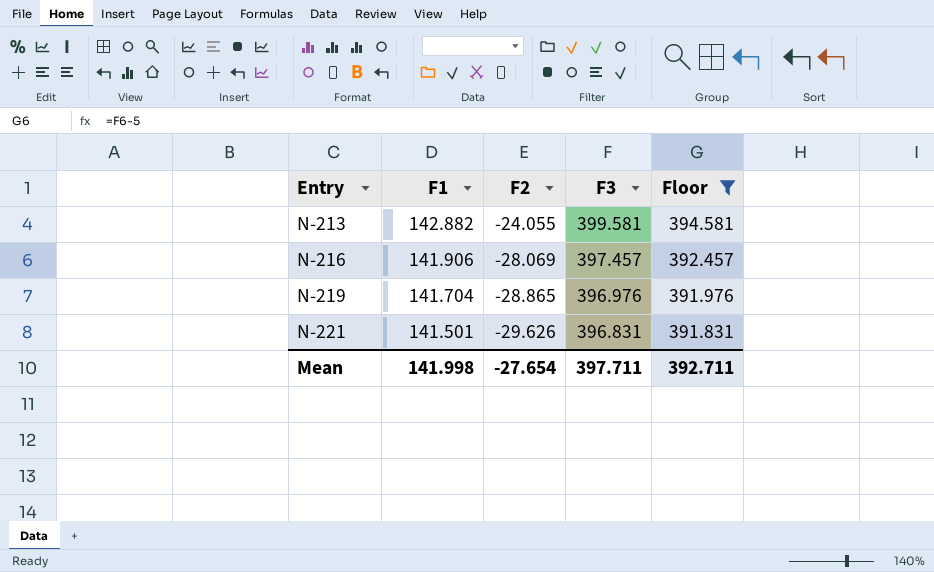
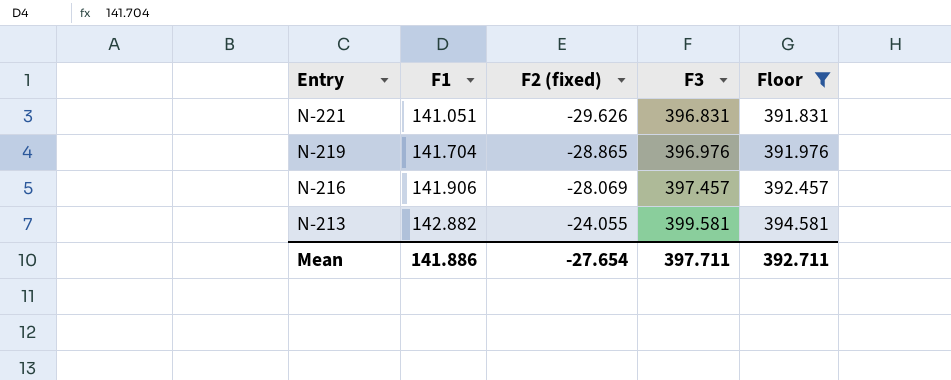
row order: Entry ascending -> Entry descending
column name: F2 -> F2 (fixed)
N-221 | F1: 141.501 -> 141.051
Mean | F1: 141.998 -> 141.886

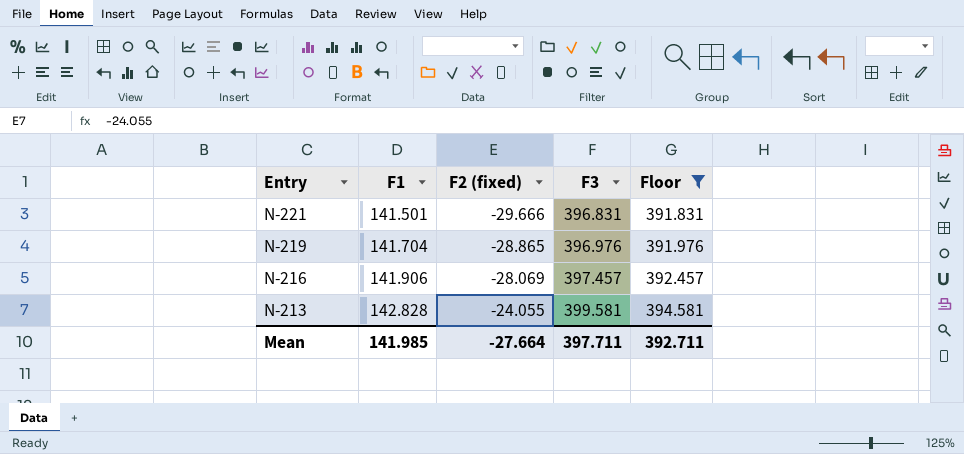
N-221 | F1: 141.051 -> 141.501
N-221 | F2 (fixed): -29.626 -> -29.666
N-213 | F1: 142.882 -> 142.828
Mean | F1: 141.886 -> 141.985
Mean | F2 (fixed): -27.654 -> -27.664

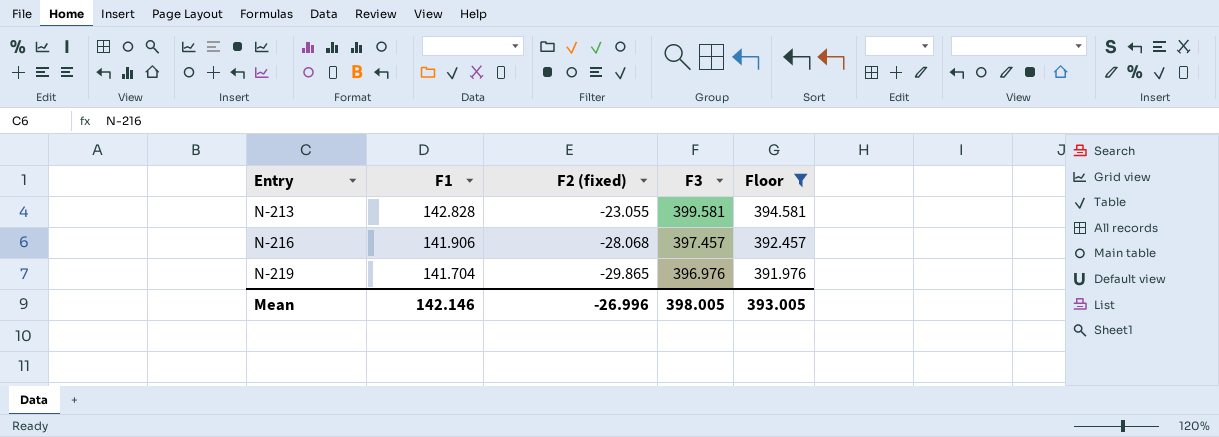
row order: Entry descending -> Entry ascending
row N-221: 141.501 | -29.666 | 396.831 | 391.831 -> none
N-213 | F2 (fixed): -24.055 -> -23.055
N-216 | F2 (fixed): -28.069 -> -28.068
N-219 | F2 (fixed): -28.865 -> -29.865
Mean | F1: 141.985 -> 142.146
Mean | F2 (fixed): -27.664 -> -26.996
Mean | F3: 397.711 -> 398.005
Mean | Floor: 392.711 -> 393.005

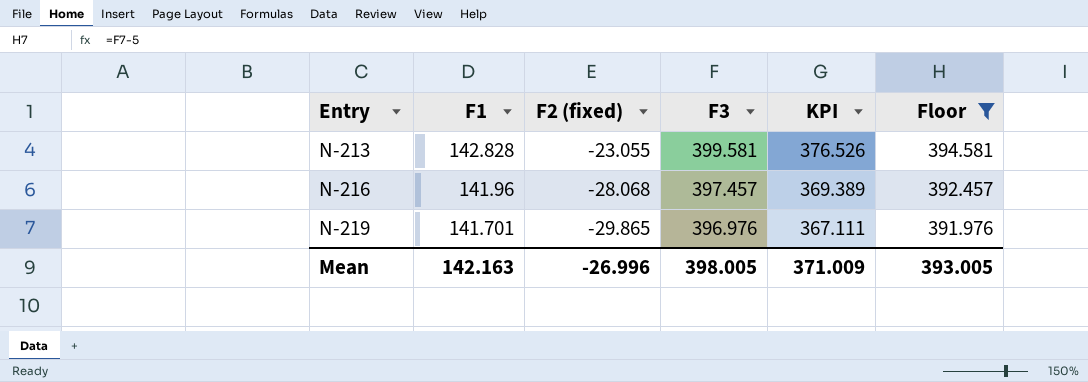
column KPI | formula: none -> [F2 (fixed)] + [F3]
N-216 | F1: 141.906 -> 141.96
N-219 | F1: 141.704 -> 141.701
Mean | F1: 142.146 -> 142.163

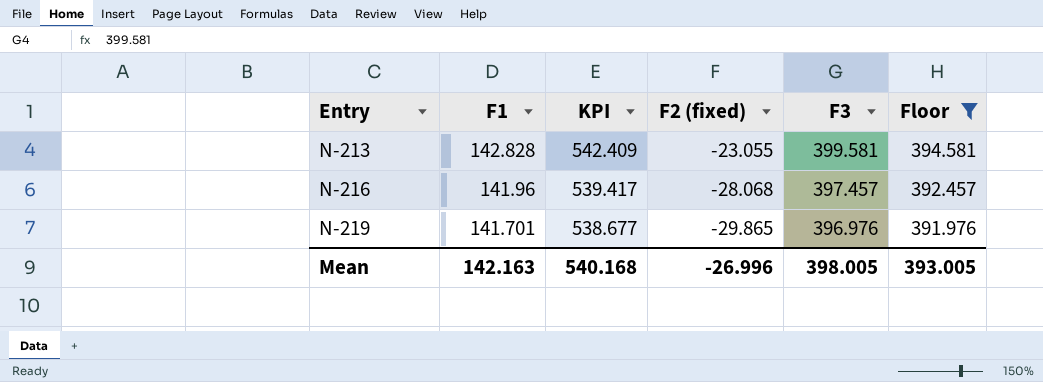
column KPI | formula: [F2 (fixed)] + [F3] -> [F1] + [F3]
column KPI | position: 5 -> 3
Mean | KPI: 371.009 -> 540.168

